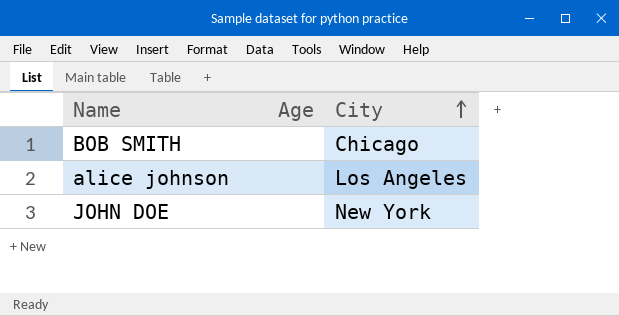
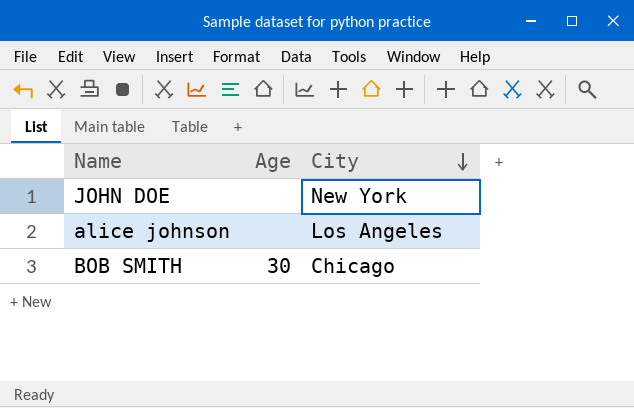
row order: City ascending -> City descending
BOB SMITH | Age: none -> 30

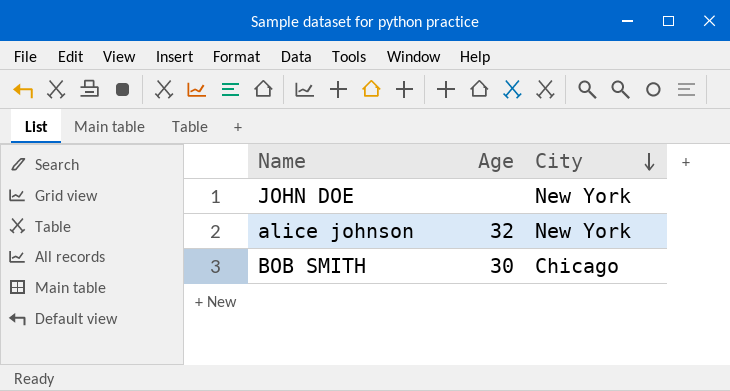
alice johnson | Age: none -> 32
alice johnson | City: Los Angeles -> New York

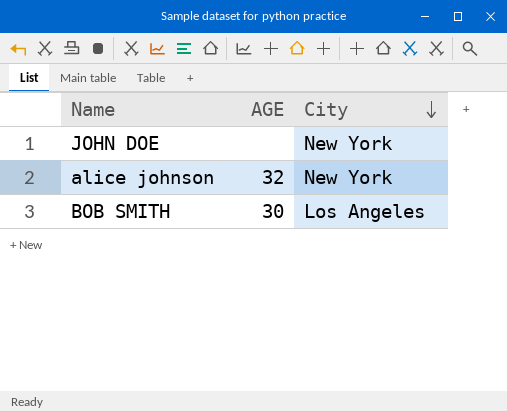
column name: Age -> AGE
BOB SMITH | City: Chicago -> Los Angeles

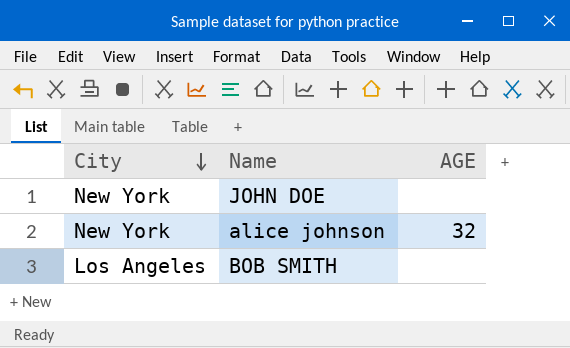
column City | position: 3 -> 1
BOB SMITH | AGE: 30 -> none

